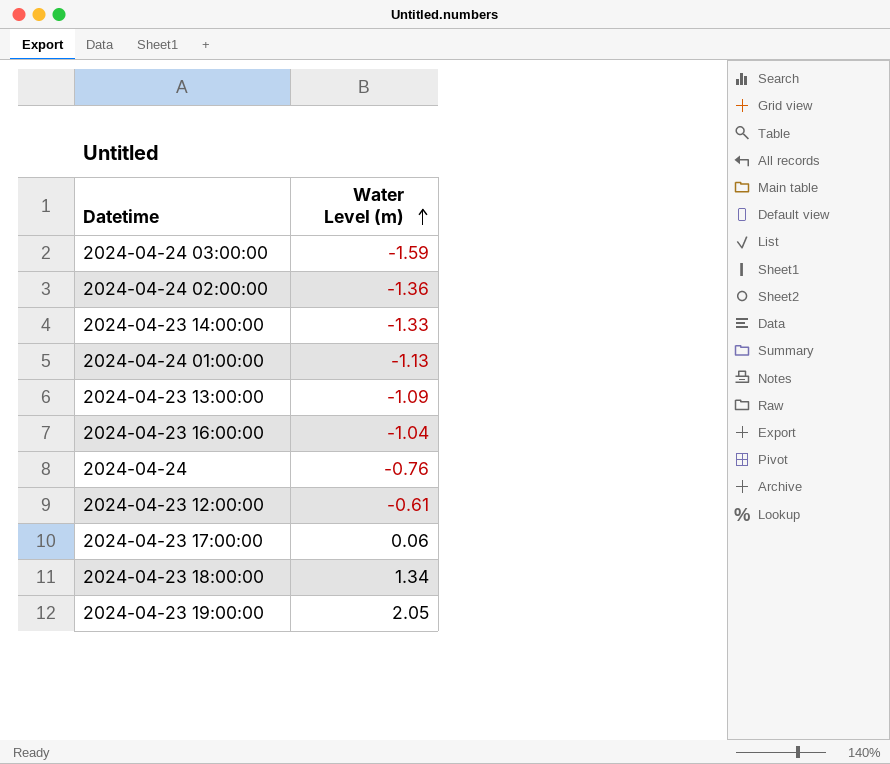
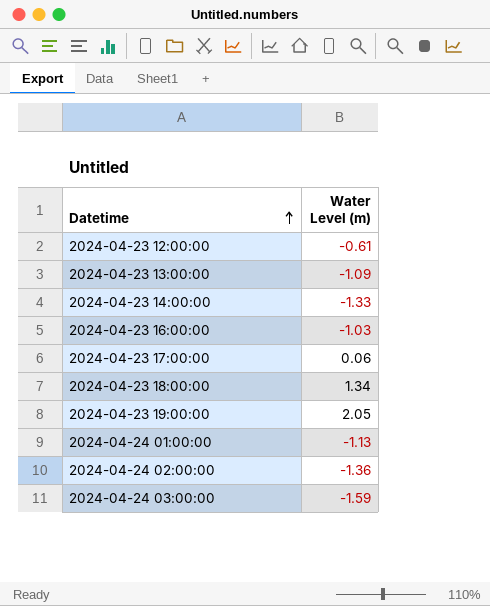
row order: Water Level (m) ascending -> Datetime ascending
row 2024-04-24: -0.76 -> none
2024-04-23 16:00:00 | Water Level (m): -1.04 -> -1.03

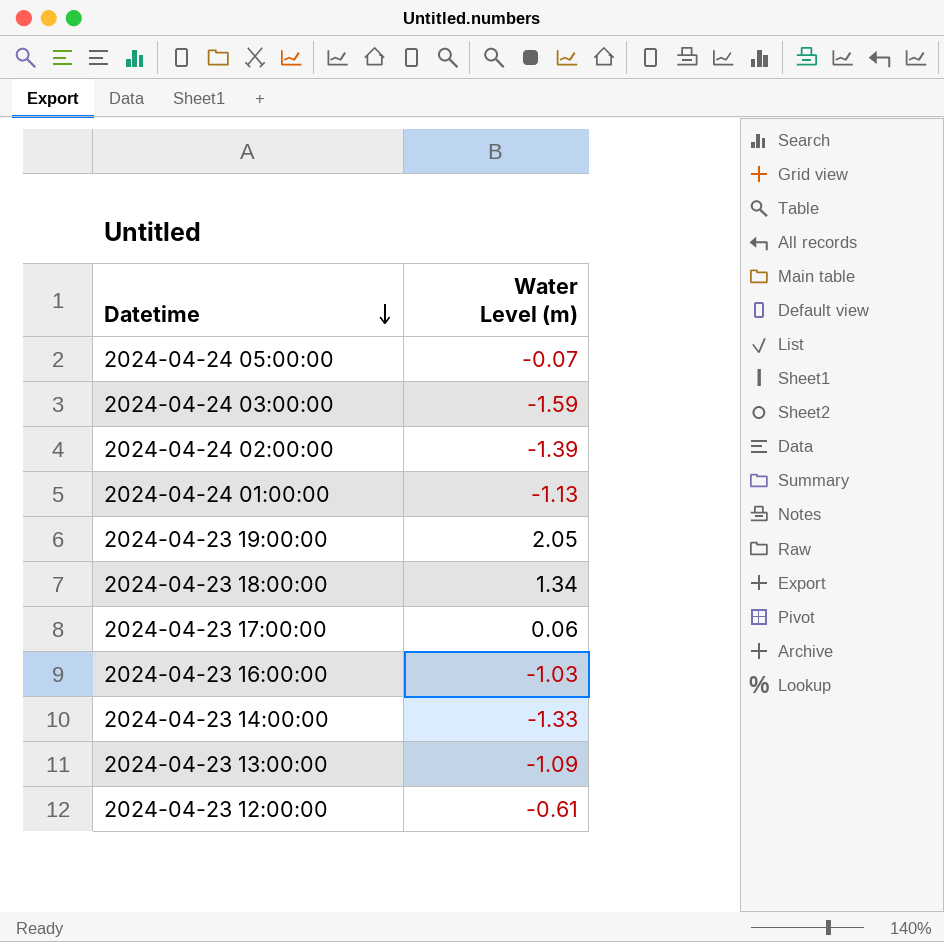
row order: Datetime ascending -> Datetime descending
row 2024-04-24 05:00:00: none -> -0.07
2024-04-24 02:00:00 | Water Level (m): -1.36 -> -1.39

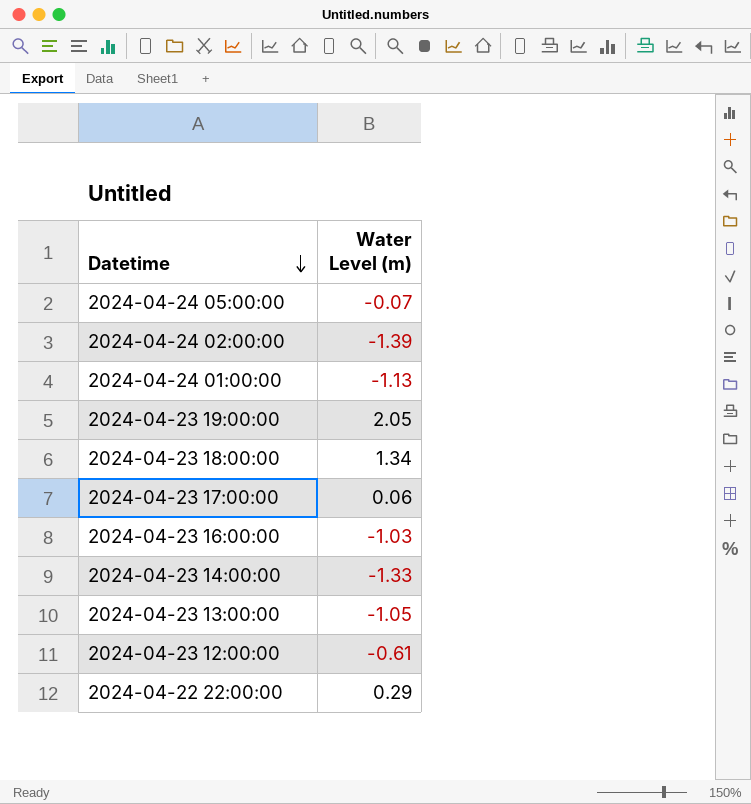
row 2024-04-24 03:00:00: -1.59 -> none
2024-04-23 13:00:00 | Water Level (m): -1.09 -> -1.05
row 2024-04-22 22:00:00: none -> 0.29

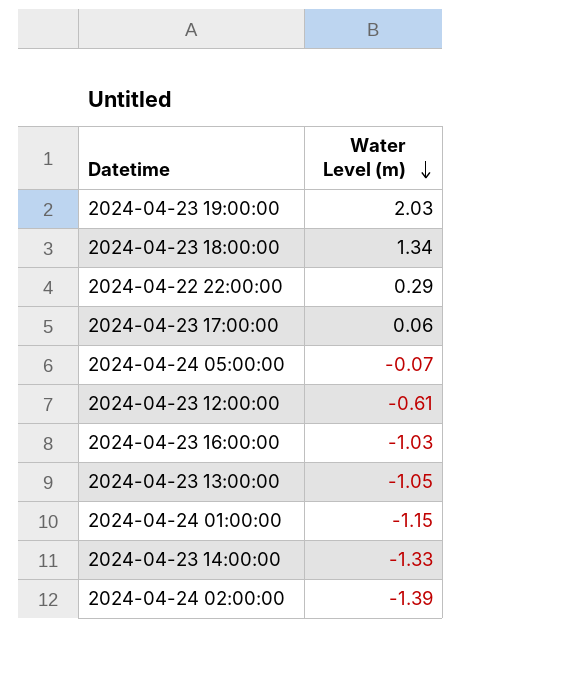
row order: Datetime descending -> Water Level (m) descending
2024-04-23 19:00:00 | Water Level (m): 2.05 -> 2.03
2024-04-24 01:00:00 | Water Level (m): -1.13 -> -1.15

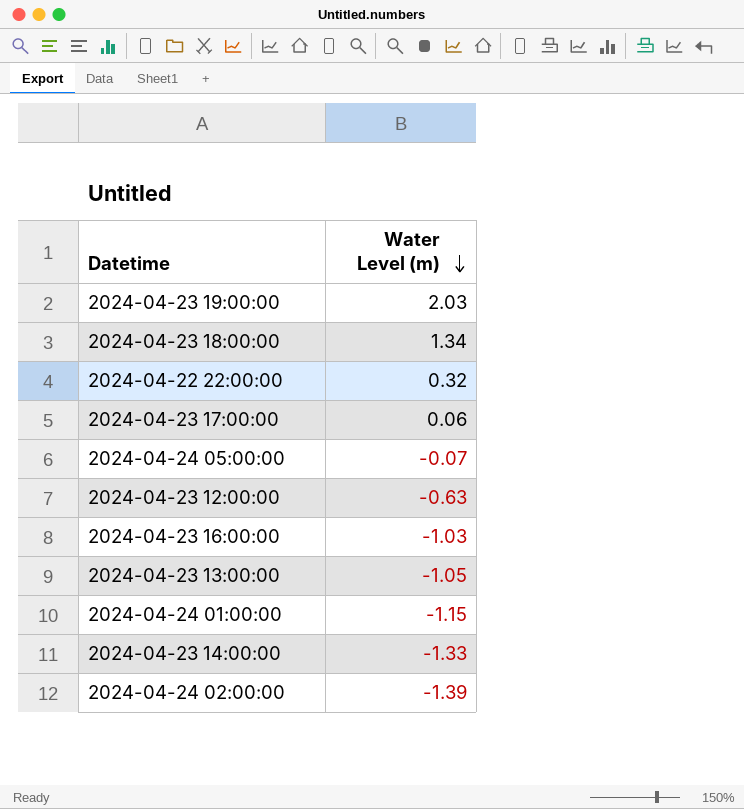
2024-04-22 22:00:00 | Water Level (m): 0.29 -> 0.32
2024-04-23 12:00:00 | Water Level (m): -0.61 -> -0.63

